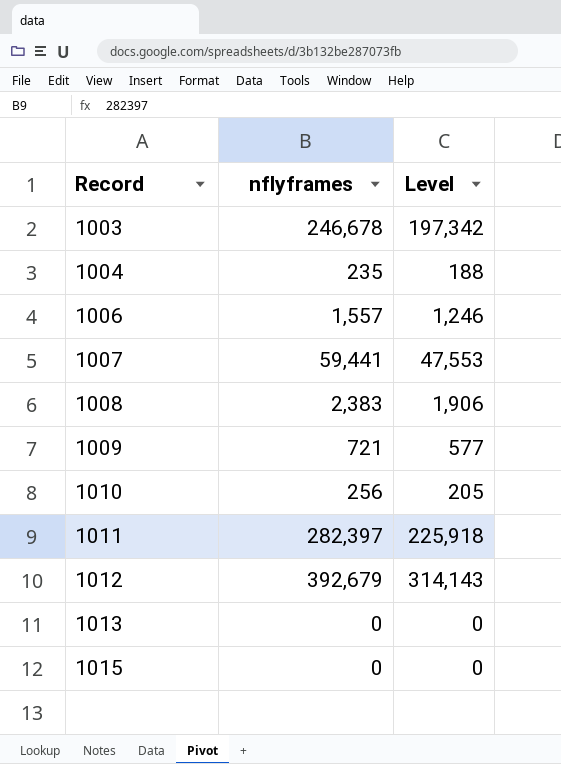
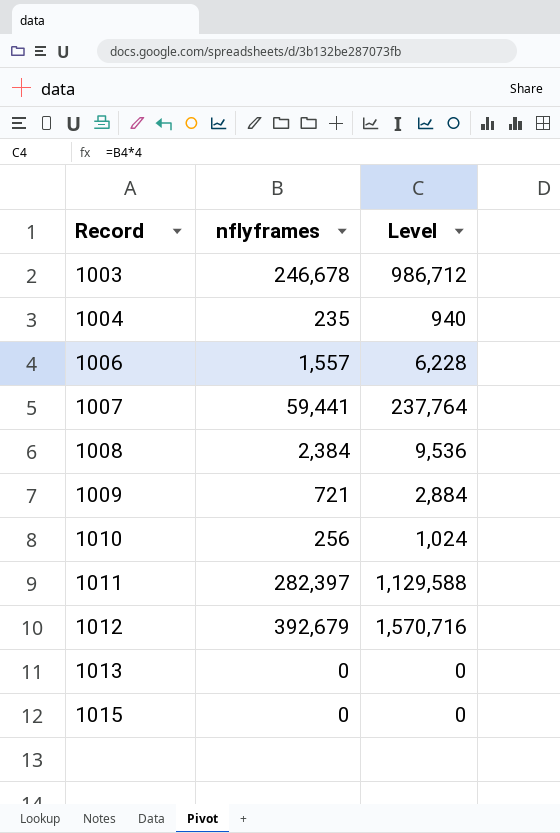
column Level | formula: [nflyframes] * 0.8 -> [nflyframes] * 4
1008 | nflyframes: 2,383 -> 2,384

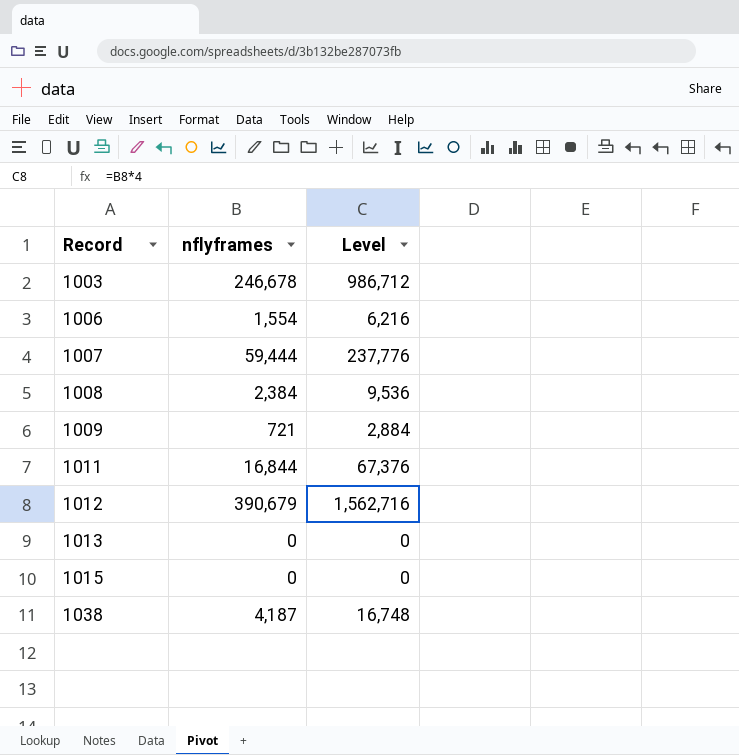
row 1004: 235 | 940 -> none
row 1010: 256 | 1,024 -> none
1006 | nflyframes: 1,557 -> 1,554
1006 | Level: 6,228 -> 6,216
1007 | nflyframes: 59,441 -> 59,444
1007 | Level: 237,764 -> 237,776
1011 | nflyframes: 282,397 -> 16,844
1011 | Level: 1,129,588 -> 67,376
1012 | nflyframes: 392,679 -> 390,679
1012 | Level: 1,570,716 -> 1,562,716
row 1038: none -> 4,187 | 16,748

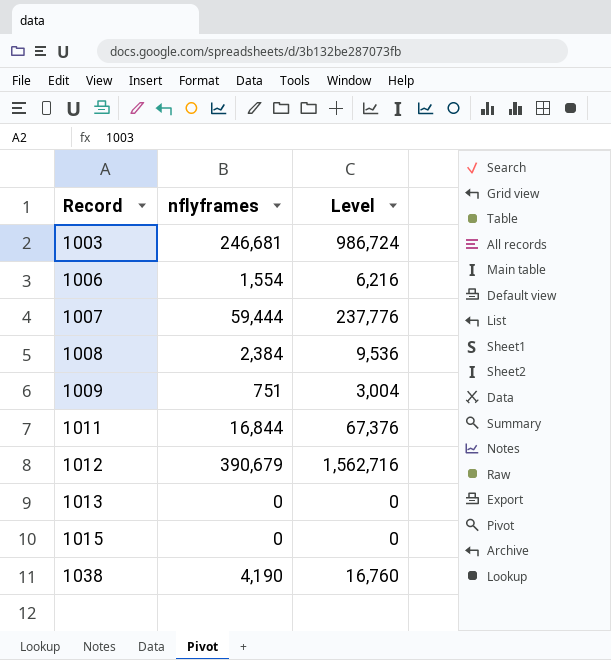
1003 | nflyframes: 246,678 -> 246,681
1003 | Level: 986,712 -> 986,724
1009 | nflyframes: 721 -> 751
1009 | Level: 2,884 -> 3,004
1038 | nflyframes: 4,187 -> 4,190
1038 | Level: 16,748 -> 16,760

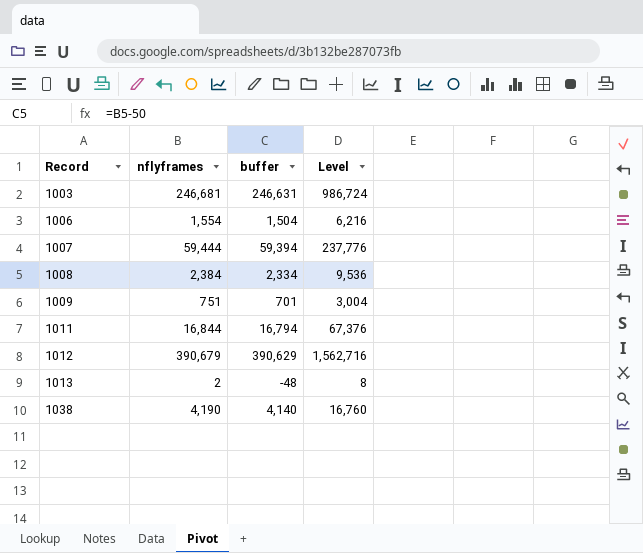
column buffer | formula: none -> [nflyframes] - 50
row 1015: 0 | 0 -> none
1013 | nflyframes: 0 -> 2
1013 | Level: 0 -> 8

